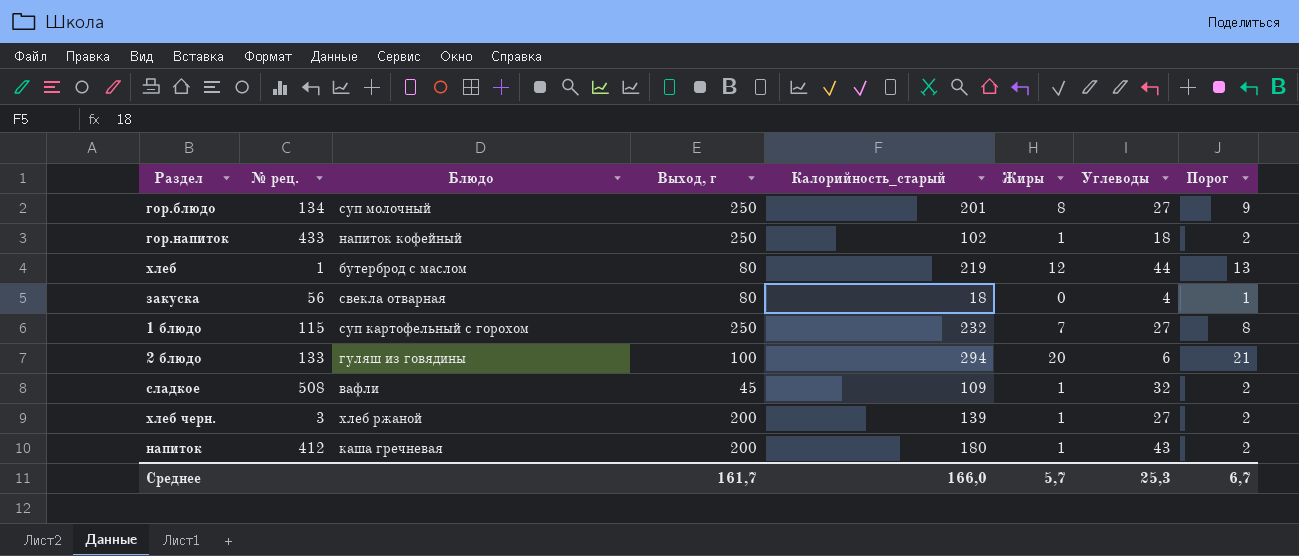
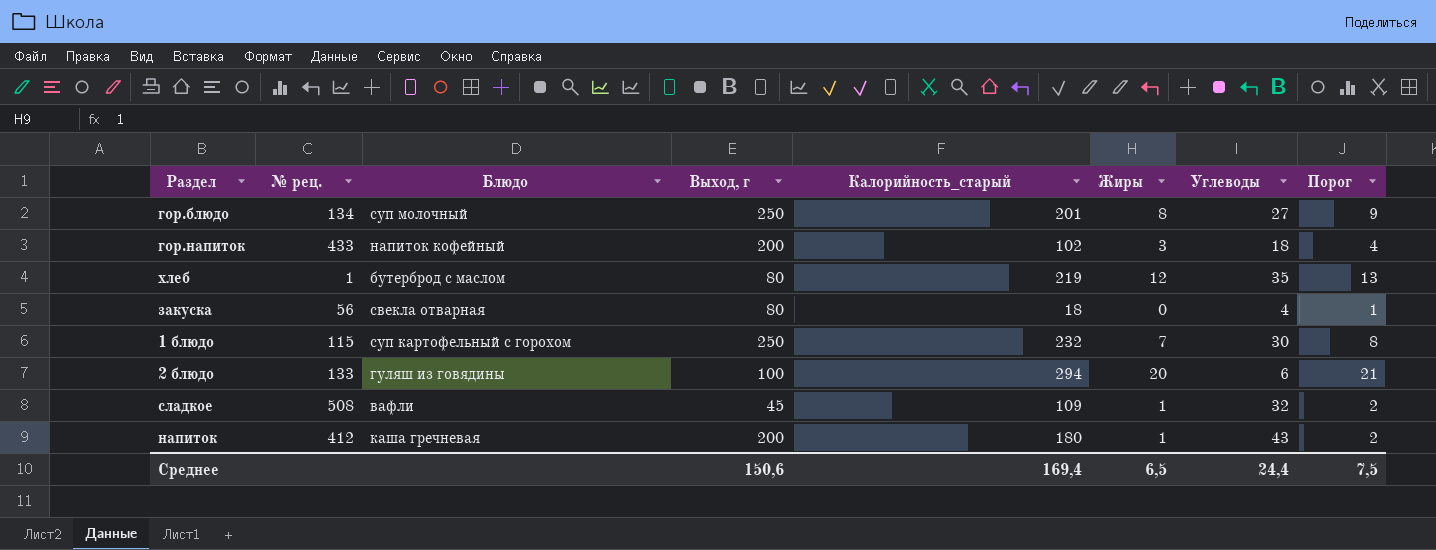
row хлеб черн.: 3 | хлеб ржаной | 200 | 139 | 1 | 27 | 2 -> none
гор.напиток | Выход, г: 250 -> 200
гор.напиток | Жиры: 1 -> 3
гор.напиток | Порог: 2 -> 4
хлеб | Углеводы: 44 -> 35
1 блюдо | Углеводы: 27 -> 30
Среднее | Выход, г: 161,7 -> 150,6
Среднее | Калорийность_старый: 166,0 -> 169,4
Среднее | Жиры: 5,7 -> 6,5
Среднее | Углеводы: 25,3 -> 24,4
Среднее | Порог: 6,7 -> 7,5

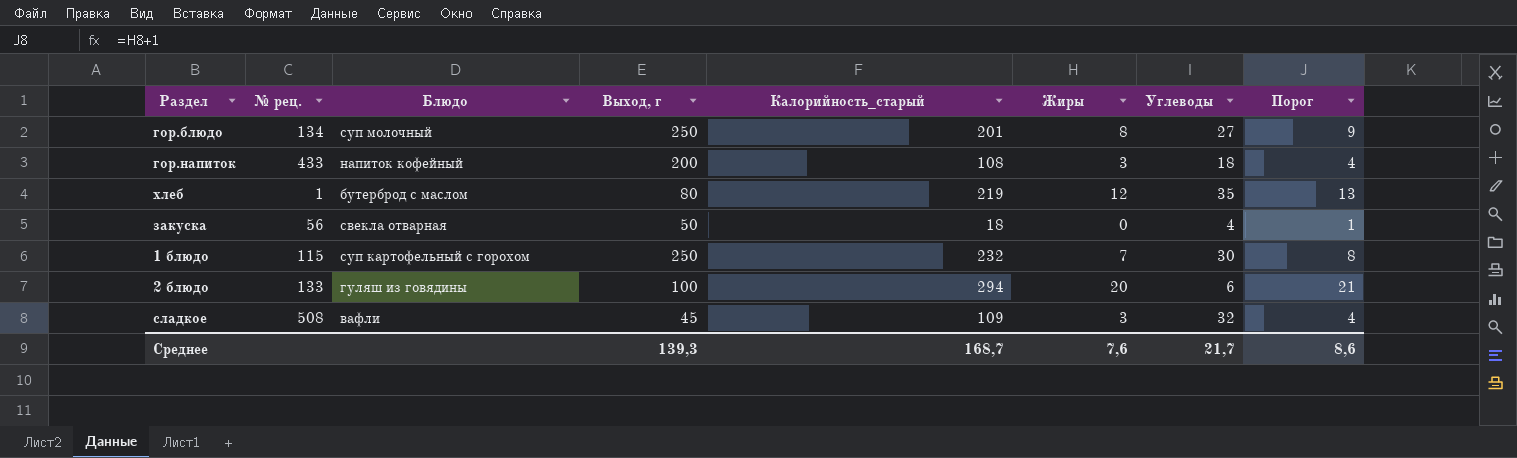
row напиток: 412 | каша гречневая | 200 | 180 | 1 | 43 | 2 -> none
гор.напиток | Калорийность_старый: 102 -> 108
закуска | Выход, г: 80 -> 50
сладкое | Жиры: 1 -> 3
сладкое | Порог: 2 -> 4
Среднее | Выход, г: 150,6 -> 139,3
Среднее | Калорийность_старый: 169,4 -> 168,7
Среднее | Жиры: 6,5 -> 7,6
Среднее | Углеводы: 24,4 -> 21,7
Среднее | Порог: 7,5 -> 8,6

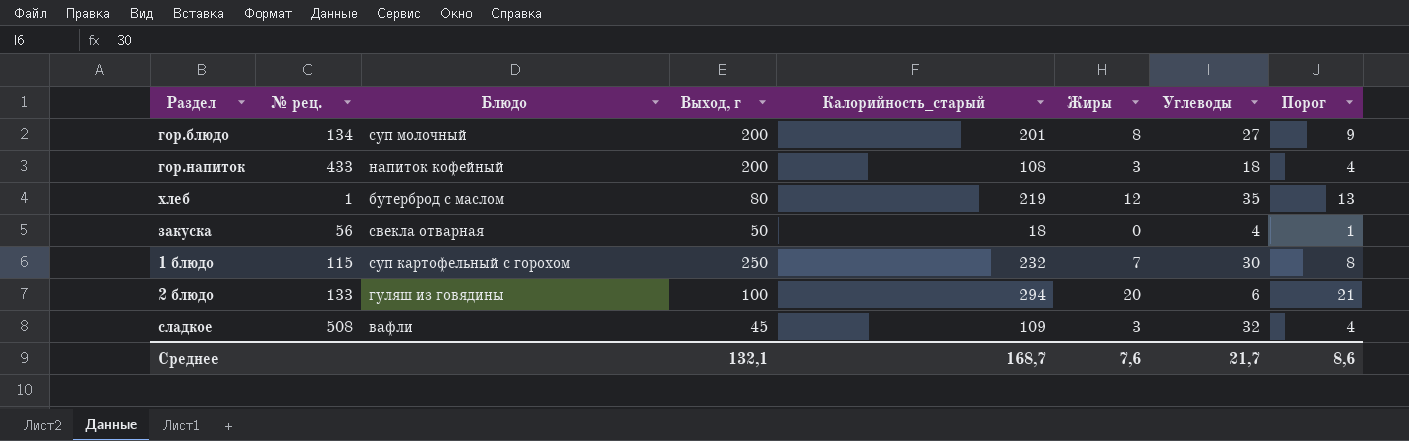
гор.блюдо | Выход, г: 250 -> 200
Среднее | Выход, г: 139,3 -> 132,1

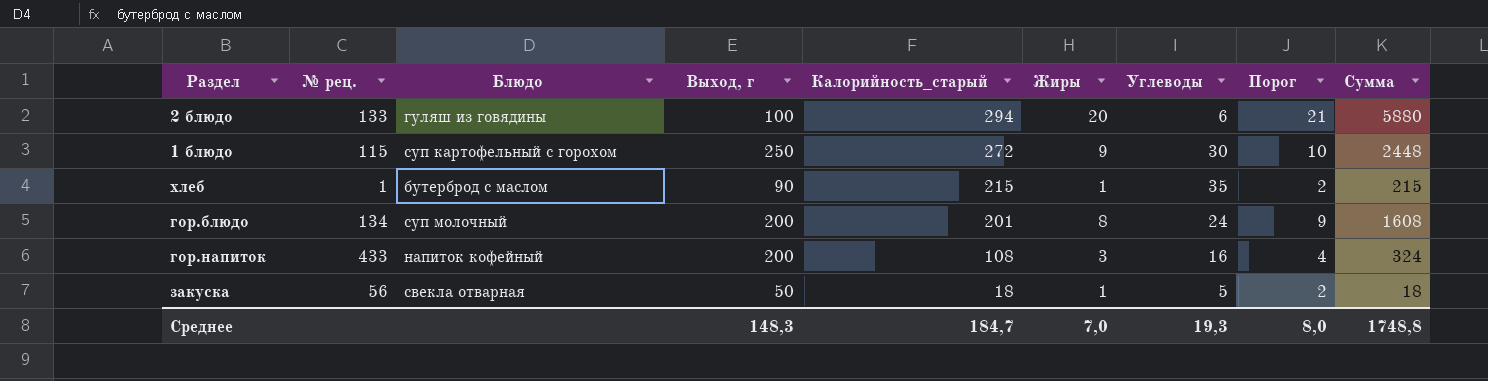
row order: none -> Калорийность_старый descending
column Сумма | formula: none -> [Калорийность_старый] * [Жиры]
row сладкое: 508 | вафли | 45 | 109 | 3 | 32 | 4 -> none
1 блюдо | Калорийность_старый: 232 -> 272
1 блюдо | Жиры: 7 -> 9
1 блюдо | Порог: 8 -> 10
хлеб | Выход, г: 80 -> 90
хлеб | Калорийность_старый: 219 -> 215
хлеб | Жиры: 12 -> 1
хлеб | Порог: 13 -> 2
гор.блюдо | Углеводы: 27 -> 24
гор.напиток | Углеводы: 18 -> 16
закуска | Жиры: 0 -> 1
закуска | Углеводы: 4 -> 5
закуска | Порог: 1 -> 2
Среднее | Выход, г: 132,1 -> 148,3
Среднее | Калорийность_старый: 168,7 -> 184,7
Среднее | Жиры: 7,6 -> 7,0
Среднее | Углеводы: 21,7 -> 19,3
Среднее | Порог: 8,6 -> 8,0

